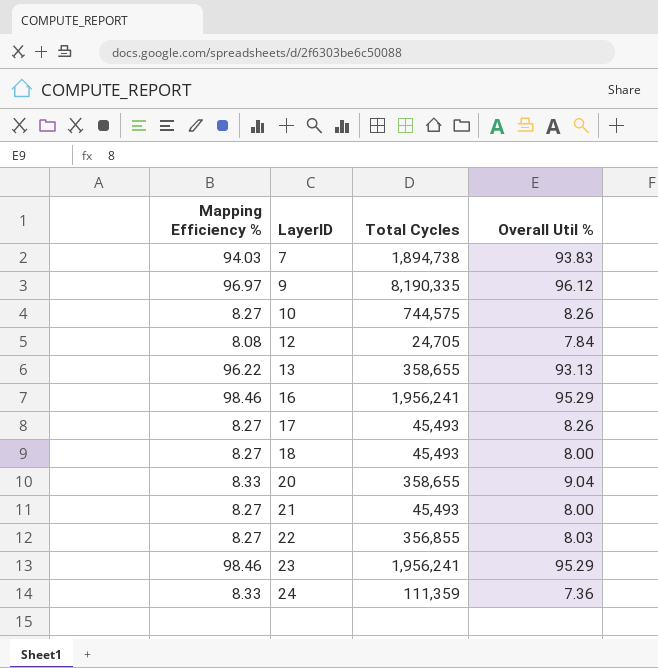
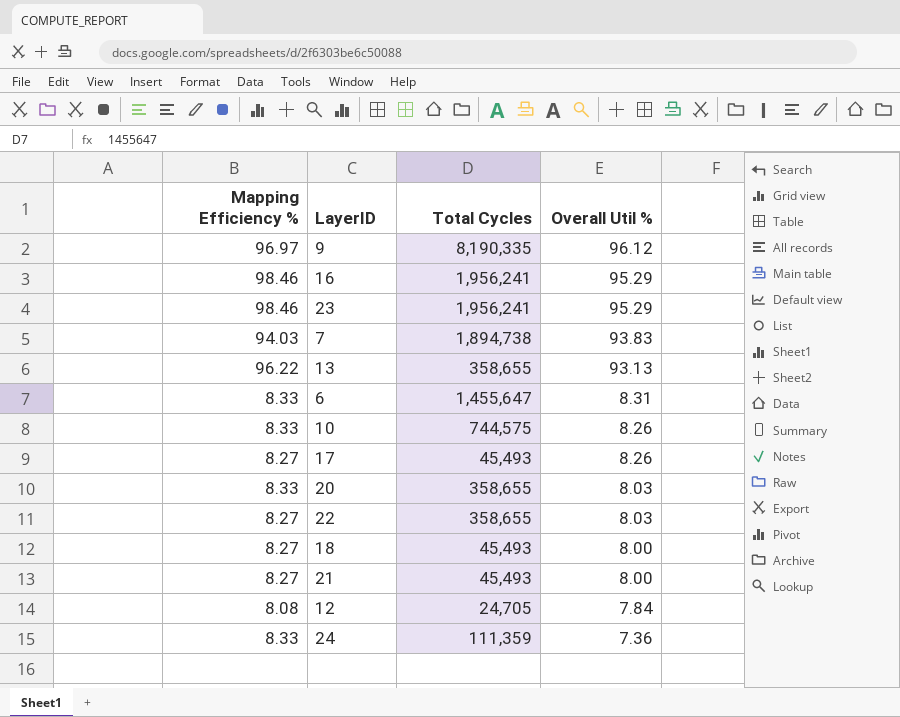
row order: LayerID ascending -> Overall Util % descending
row 6: none -> 8.33 | 1,455,647 | 8.31
10 | Mapping Efficiency %: 8.27 -> 8.33
20 | Overall Util %: 9.04 -> 8.03
22 | Total Cycles: 356,855 -> 358,655

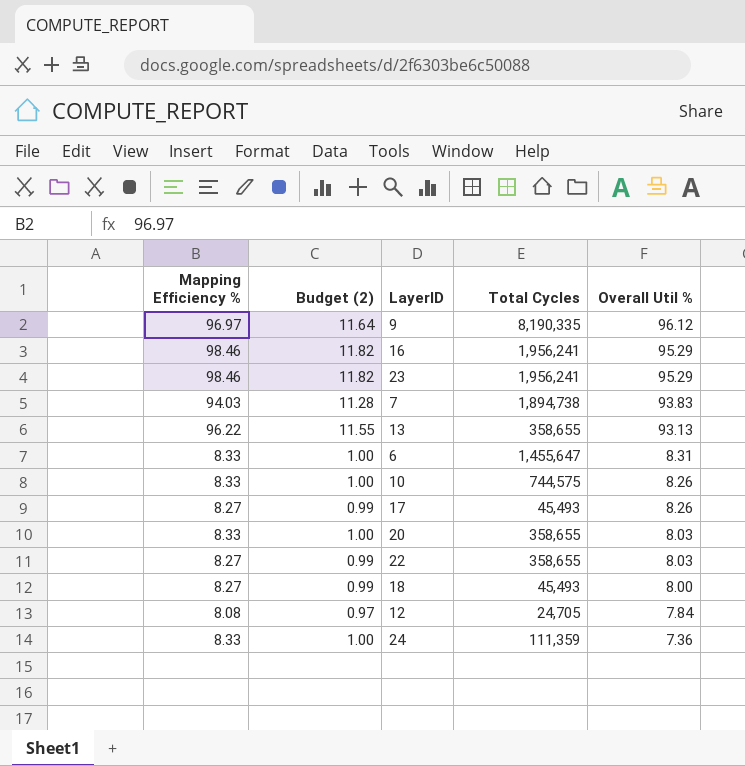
column Budget (2) | formula: none -> [Mapping Efficiency %] * 0.12
row 21: 8.27 | 45,493 | 8.00 -> none

